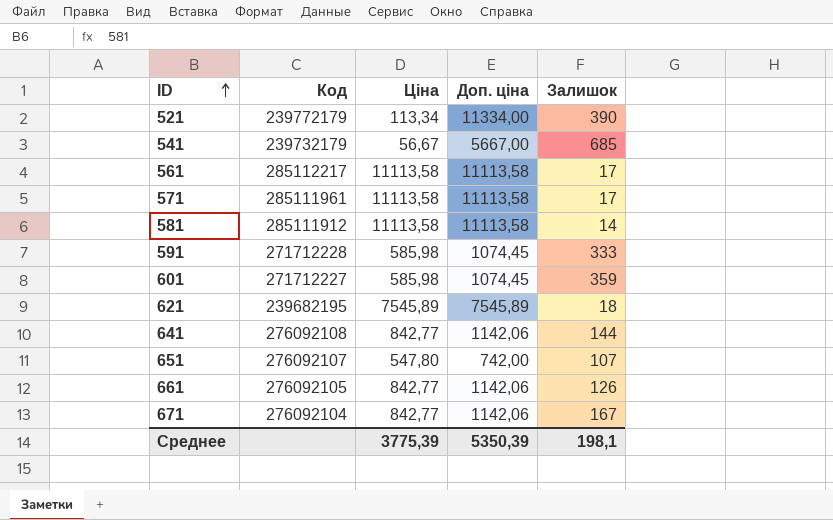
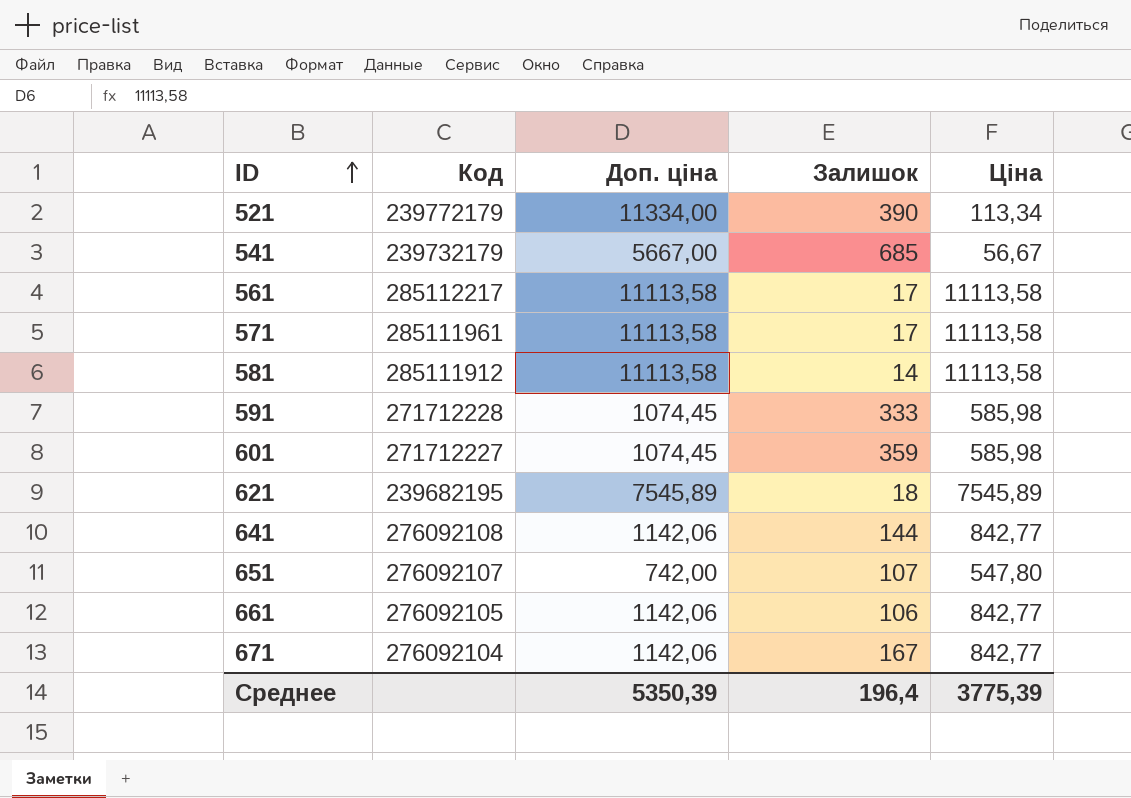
column Ціна | position: 3 -> 5
661 | Залишок: 126 -> 106
Среднее | Залишок: 198,1 -> 196,4

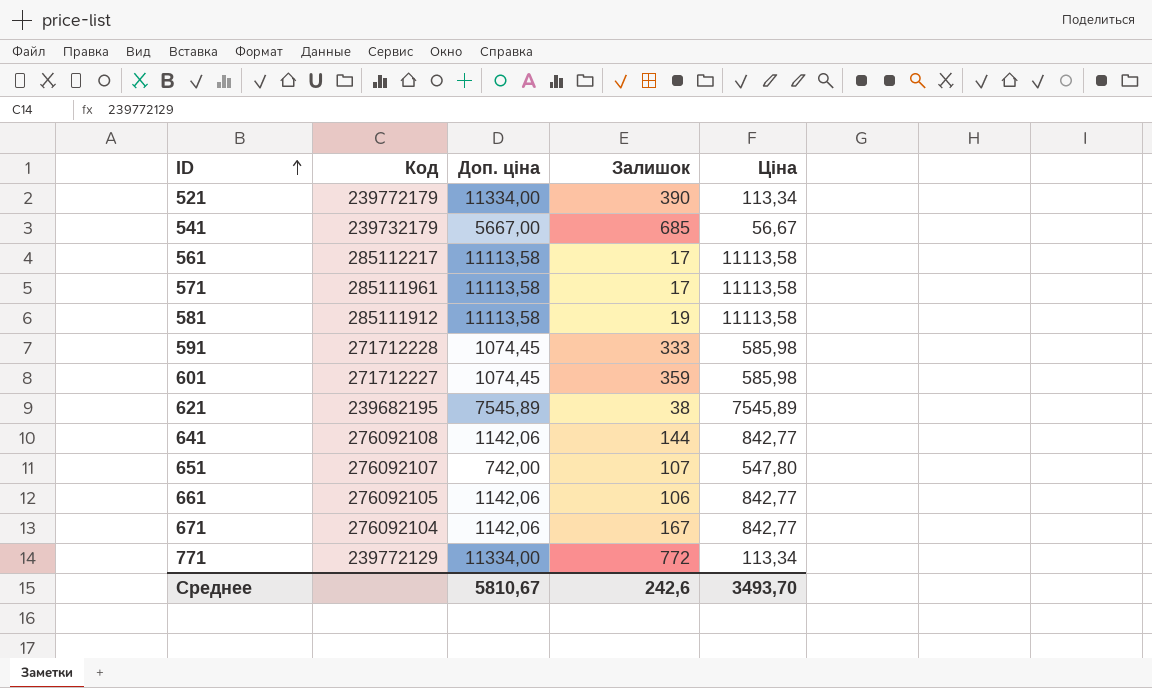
581 | Залишок: 14 -> 19
621 | Залишок: 18 -> 38
row 771: none -> 239772129 | 11334,00 | 772 | 113,34
Среднее | Доп. ціна: 5350,39 -> 5810,67
Среднее | Залишок: 196,4 -> 242,6
Среднее | Ціна: 3775,39 -> 3493,70

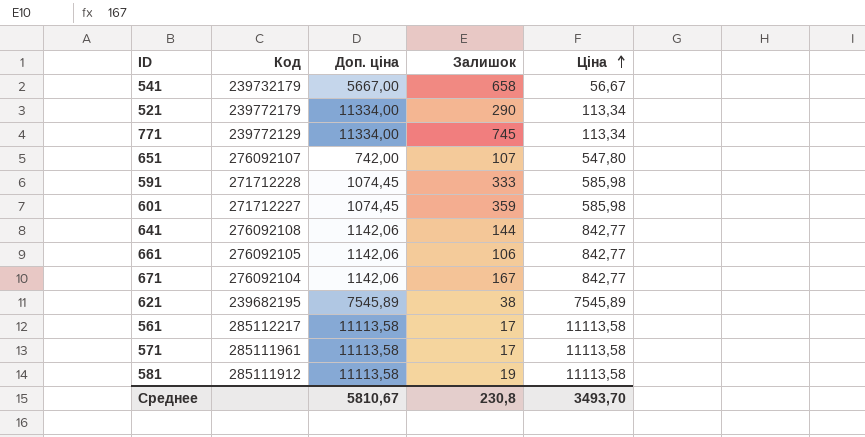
row order: ID ascending -> Ціна ascending
541 | Залишок: 685 -> 658
521 | Залишок: 390 -> 290
771 | Залишок: 772 -> 745
Среднее | Залишок: 242,6 -> 230,8

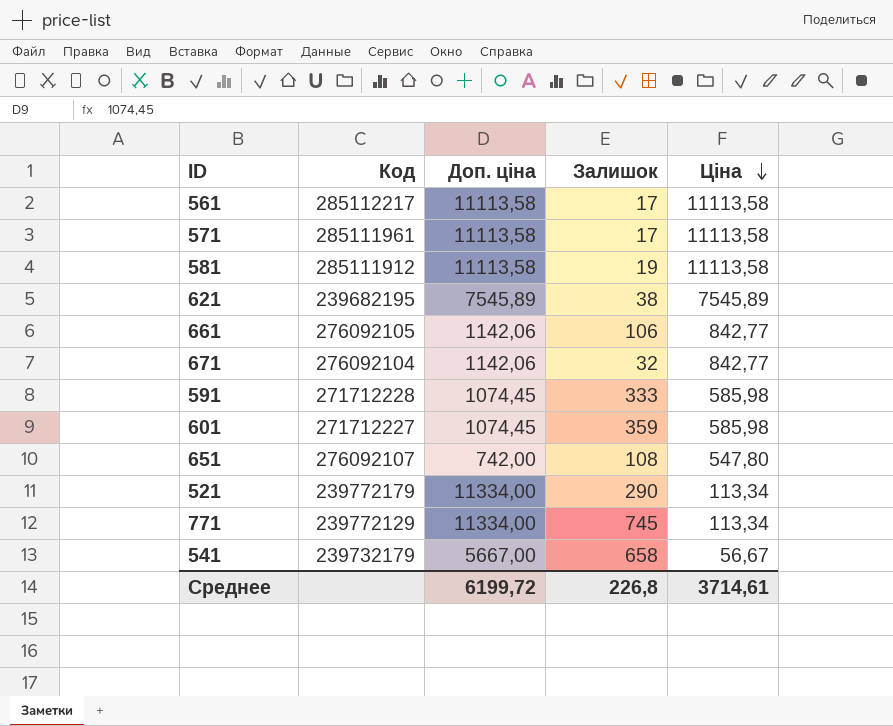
row order: Ціна ascending -> Ціна descending
row 641: 276092108 | 1142,06 | 144 | 842,77 -> none
671 | Залишок: 167 -> 32
651 | Залишок: 107 -> 108
Среднее | Доп. ціна: 5810,67 -> 6199,72
Среднее | Залишок: 230,8 -> 226,8
Среднее | Ціна: 3493,70 -> 3714,61

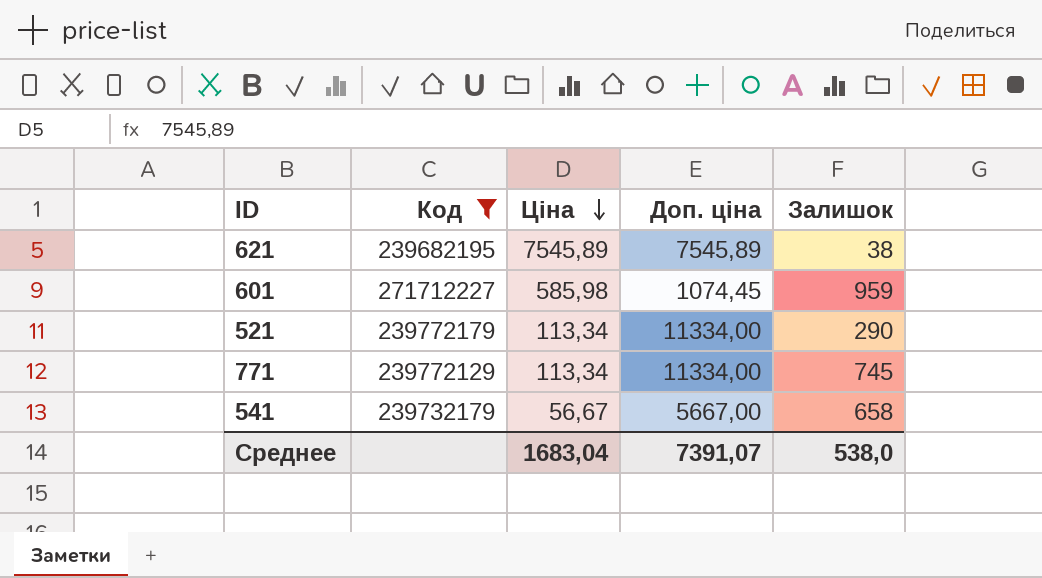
filter: none -> Код <= 271712227
column Ціна | position: 5 -> 3
601 | Залишок: 359 -> 959
Среднее | Ціна: 3714,61 -> 1683,04
Среднее | Доп. ціна: 6199,72 -> 7391,07
Среднее | Залишок: 226,8 -> 538,0

